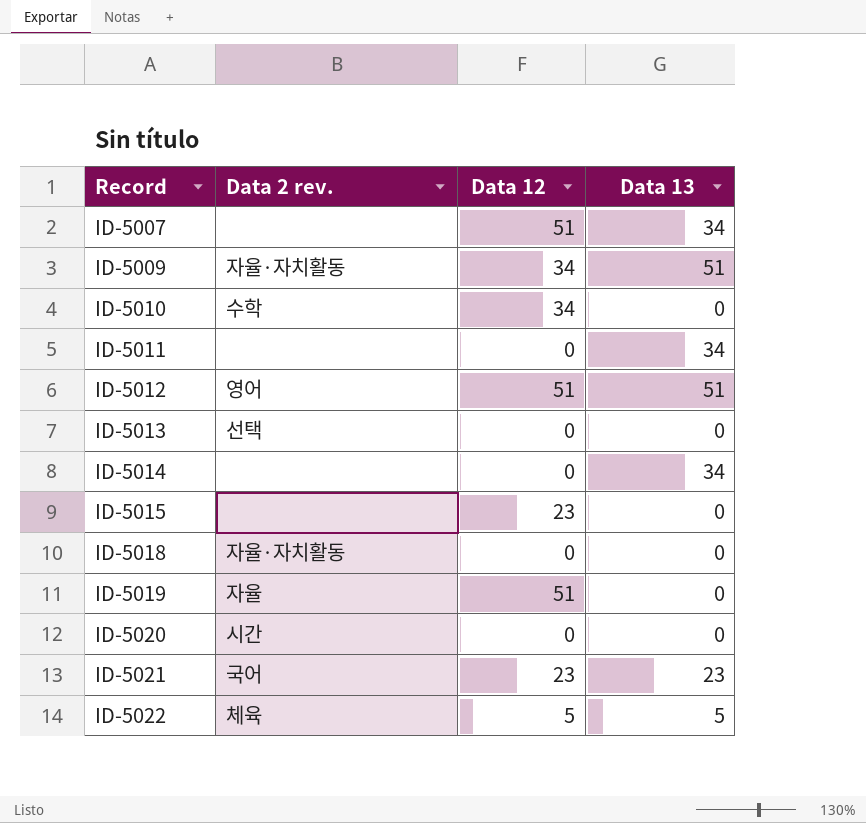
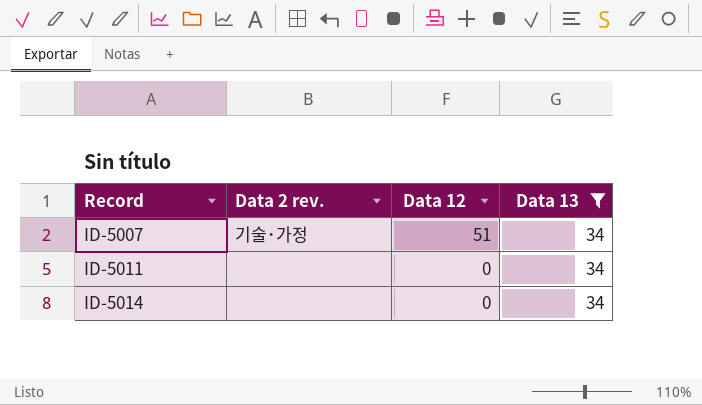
filter: none -> Data 13 = 34
ID-5007 | Data 2 rev.: none -> 기술･가정

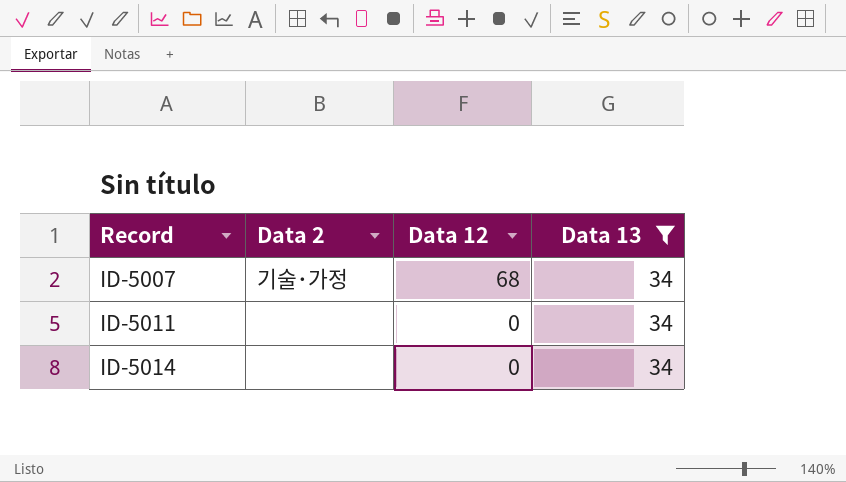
column name: Data 2 rev. -> Data 2
ID-5007 | Data 12: 51 -> 68

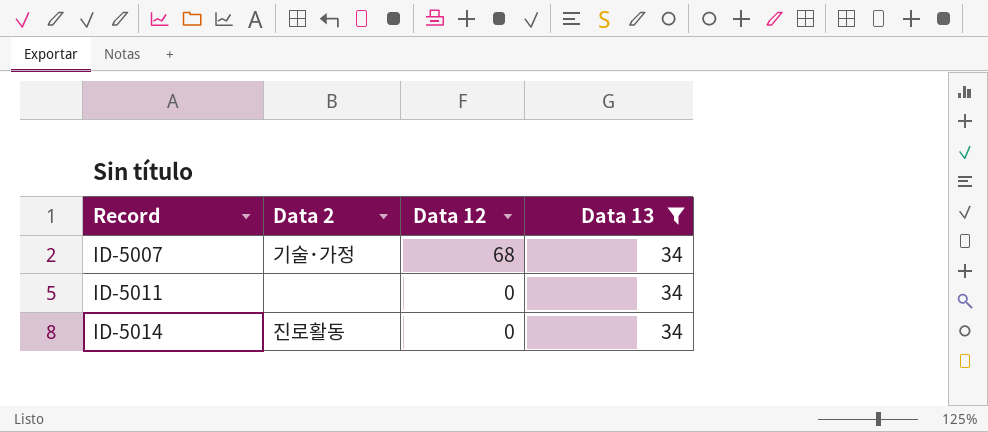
ID-5014 | Data 2: none -> 진로활동

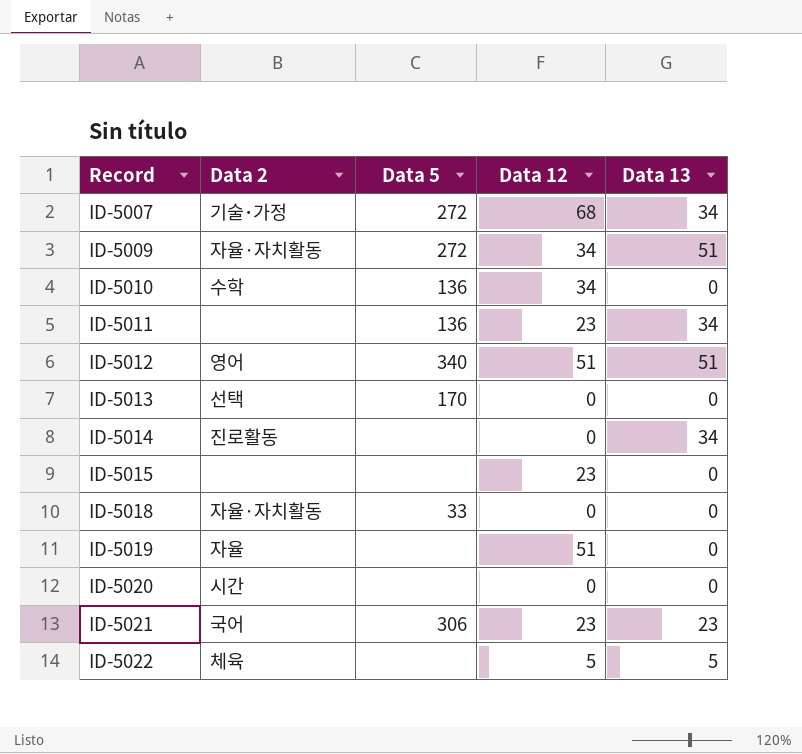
filter: Data 13 = 34 -> none
column Data 5 | position: none -> 3
ID-5011 | Data 12: 0 -> 23

